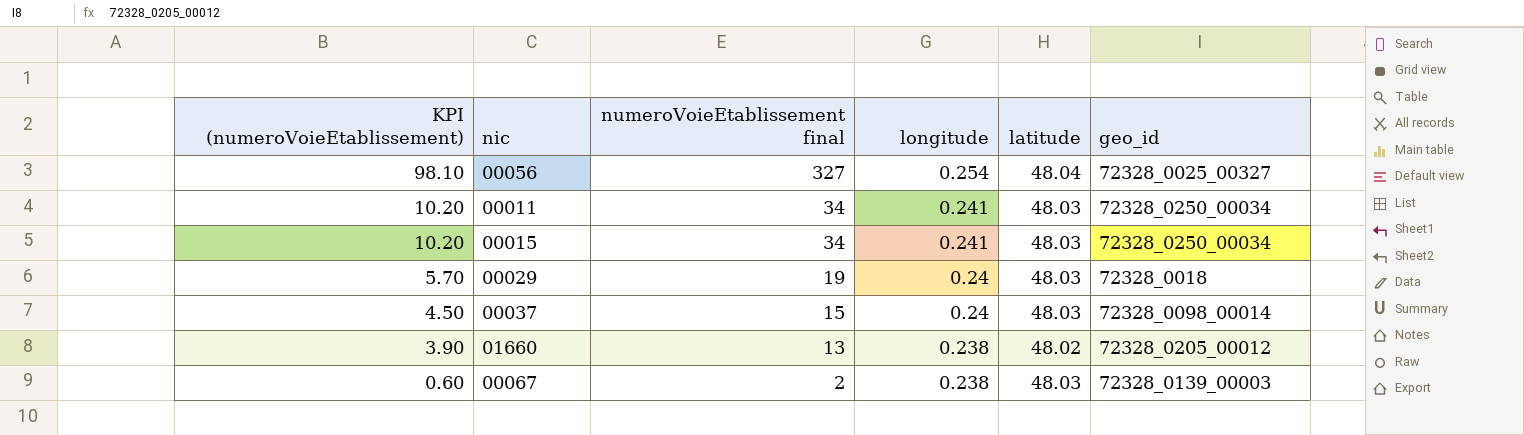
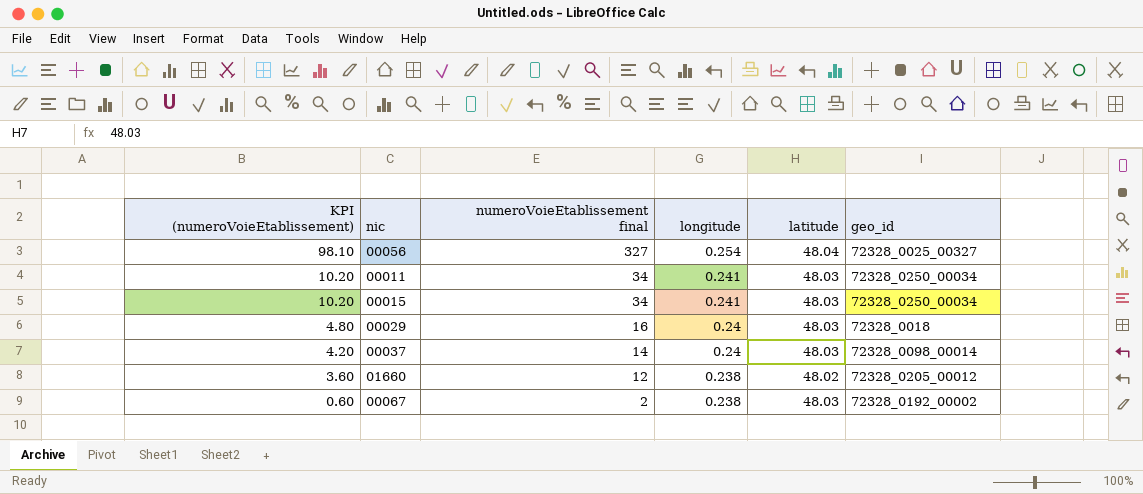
00029 | KPI (numeroVoieEtablissement): 5.70 -> 4.80
00029 | numeroVoieEtablissement final: 19 -> 16
00037 | KPI (numeroVoieEtablissement): 4.50 -> 4.20
00037 | numeroVoieEtablissement final: 15 -> 14
01660 | KPI (numeroVoieEtablissement): 3.90 -> 3.60
01660 | numeroVoieEtablissement final: 13 -> 12
00067 | geo_id: 72328_0139_00003 -> 72328_0192_00002

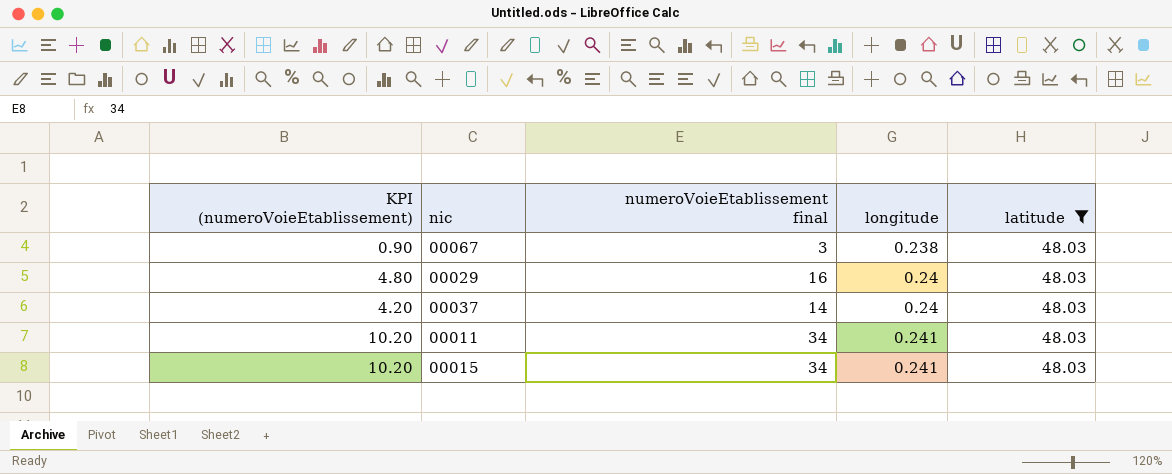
filter: none -> latitude = 48.03
row order: KPI (numeroVoieEtablissement) descending -> longitude ascending
column geo_id | position: 6 -> none
00067 | KPI (numeroVoieEtablissement): 0.60 -> 0.90
00067 | numeroVoieEtablissement final: 2 -> 3

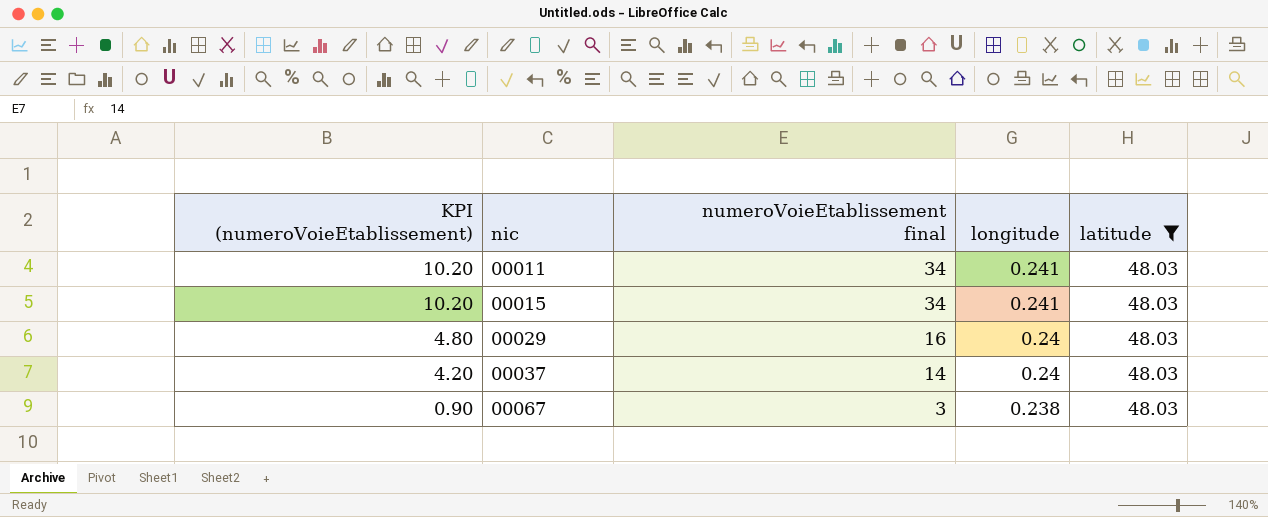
row order: longitude ascending -> KPI (numeroVoieEtablissement) descending

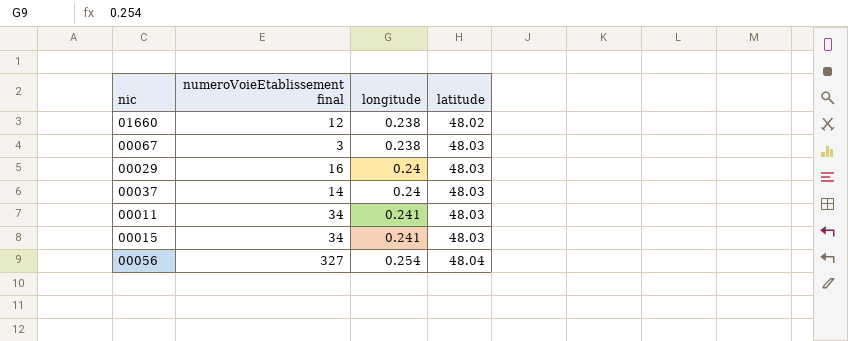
filter: latitude = 48.03 -> none
row order: KPI (numeroVoieEtablissement) descending -> longitude ascending
column KPI (numeroVoieEtablissement) | formula: [numeroVoieEtablissement final] * 0.3 -> none

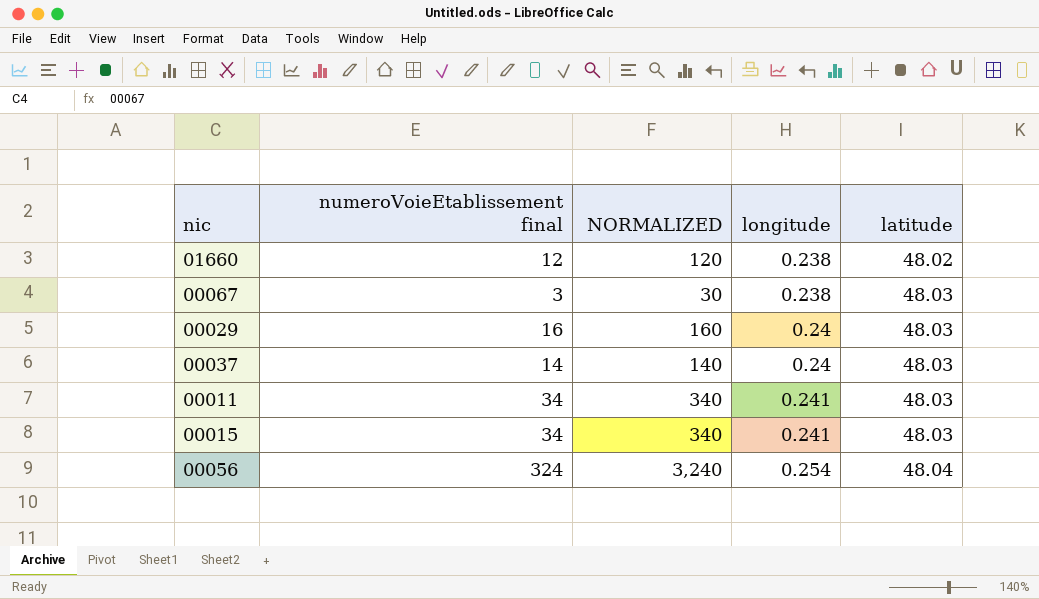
column NORMALIZED | formula: none -> [numeroVoieEtablissement final] * 10
00056 | numeroVoieEtablissement final: 327 -> 324

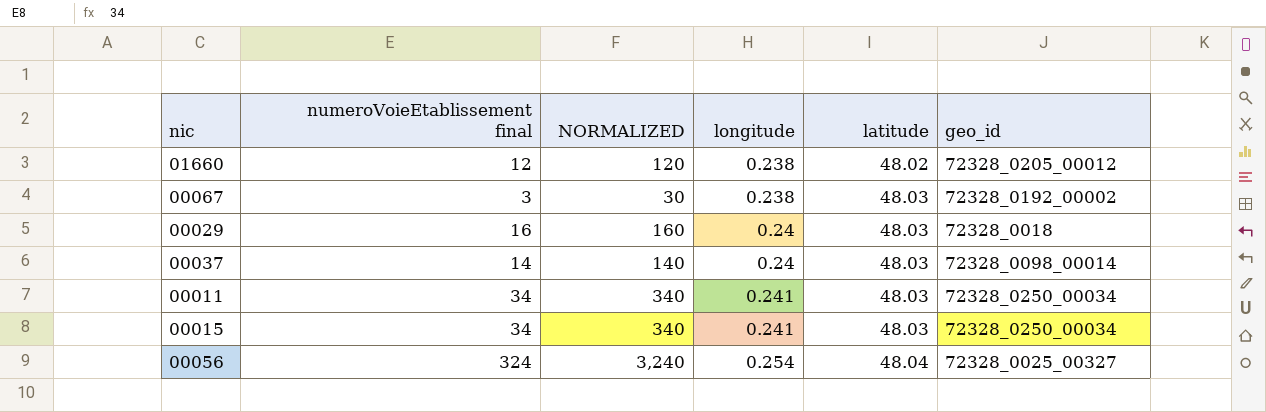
column geo_id | position: none -> 6

